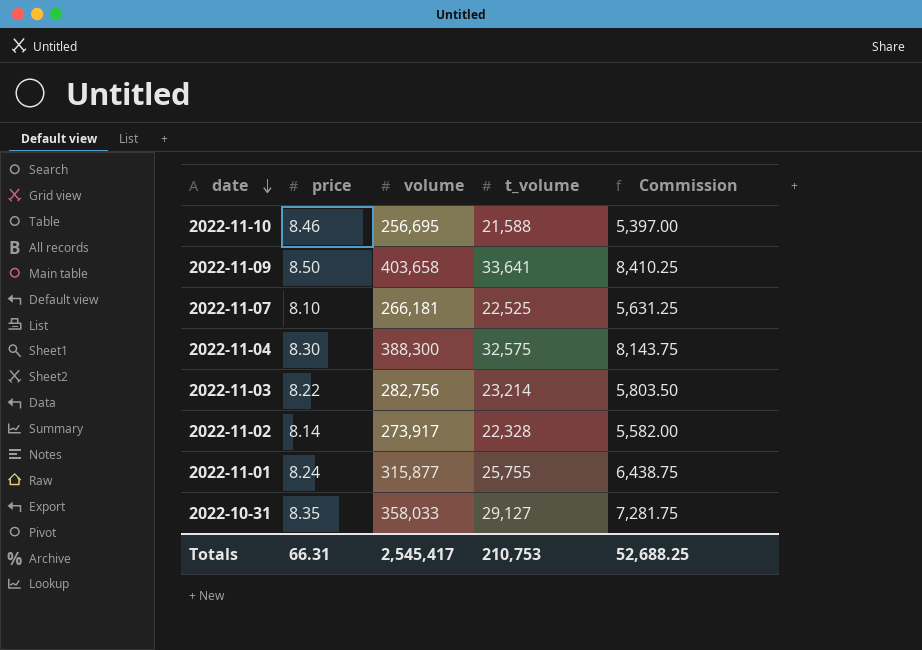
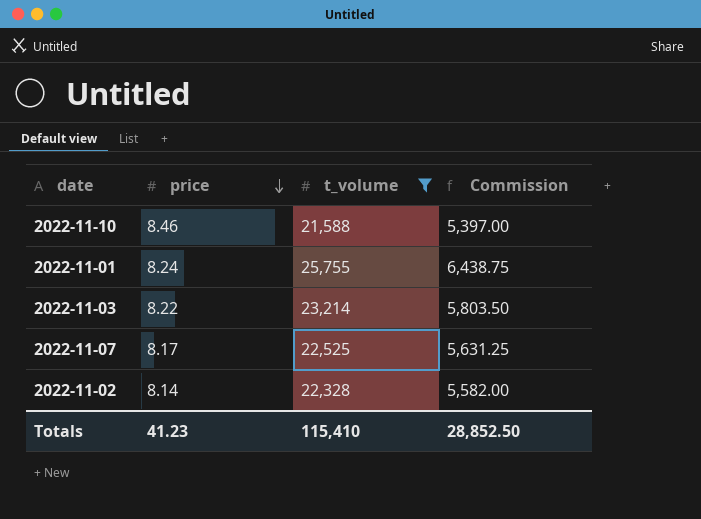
filter: none -> t_volume <= 25,755
row order: date descending -> price descending
column volume | position: 3 -> none
2022-11-07 | price: 8.10 -> 8.17
Totals | price: 66.31 -> 41.23
Totals | t_volume: 210,753 -> 115,410
Totals | Commission: 52,688.25 -> 28,852.50

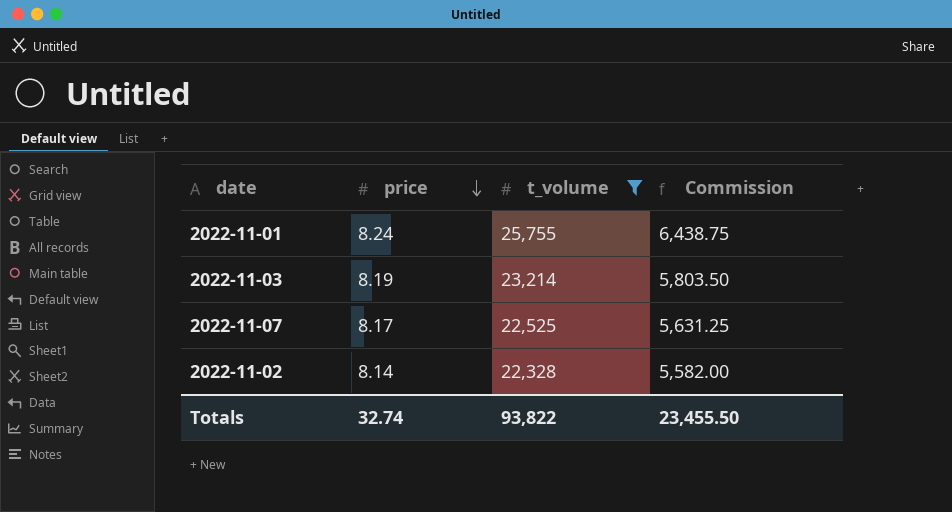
row 2022-11-10: 8.46 | 21,588 | 5,397.00 -> none
2022-11-03 | price: 8.22 -> 8.19
Totals | price: 41.23 -> 32.74
Totals | t_volume: 115,410 -> 93,822
Totals | Commission: 28,852.50 -> 23,455.50

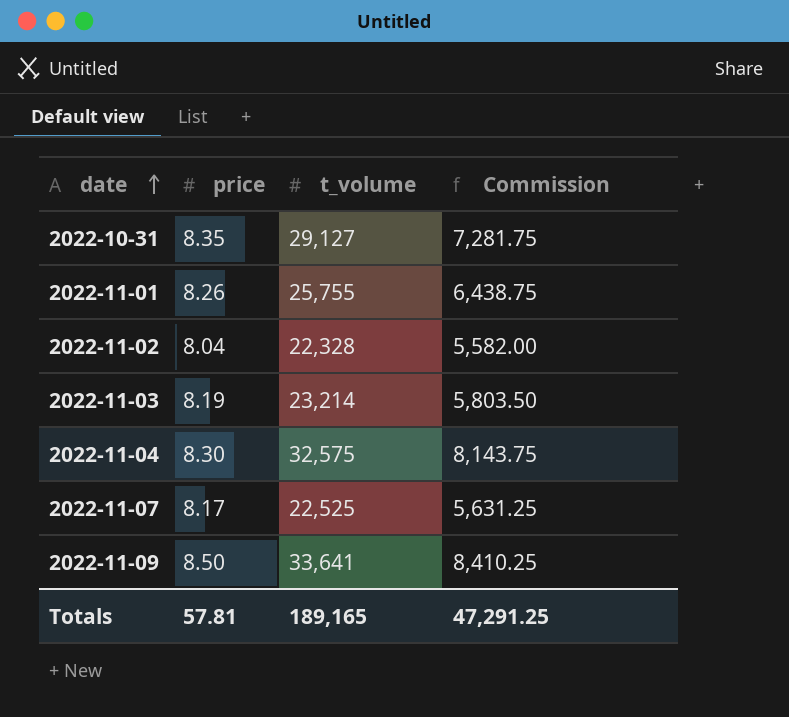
filter: t_volume <= 25,755 -> none
row order: price descending -> date ascending
2022-11-01 | price: 8.24 -> 8.26
2022-11-02 | price: 8.14 -> 8.04
Totals | price: 32.74 -> 57.81
Totals | t_volume: 93,822 -> 189,165
Totals | Commission: 23,455.50 -> 47,291.25

